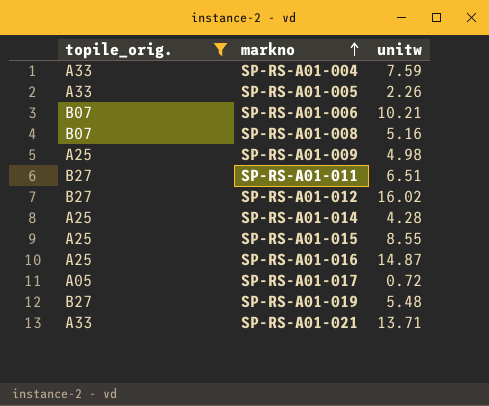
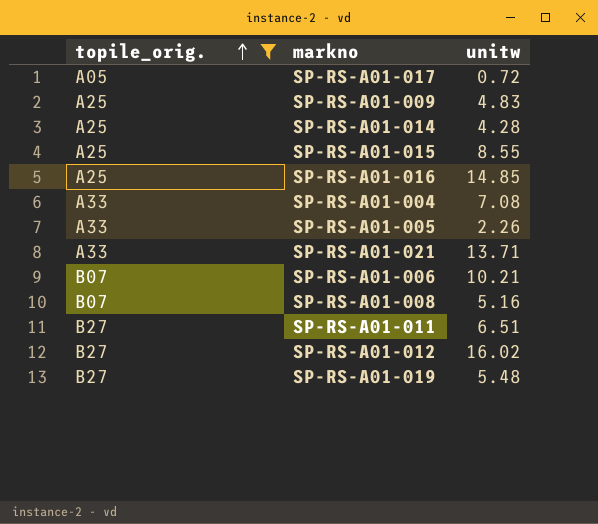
row order: markno ascending -> topile_orig. ascending
SP-RS-A01-009 | unitw: 4.98 -> 4.83
SP-RS-A01-016 | unitw: 14.87 -> 14.85
SP-RS-A01-004 | unitw: 7.59 -> 7.08

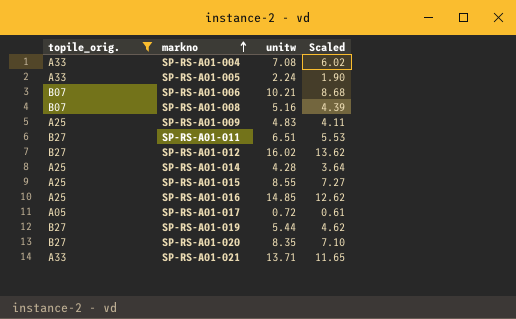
row order: topile_orig. ascending -> markno ascending
column Scaled | formula: none -> [unitw] * 0.85
SP-RS-A01-005 | unitw: 2.26 -> 2.24
SP-RS-A01-019 | unitw: 5.48 -> 5.44
row SP-RS-A01-020: none -> B27 | 8.35 | 7.10

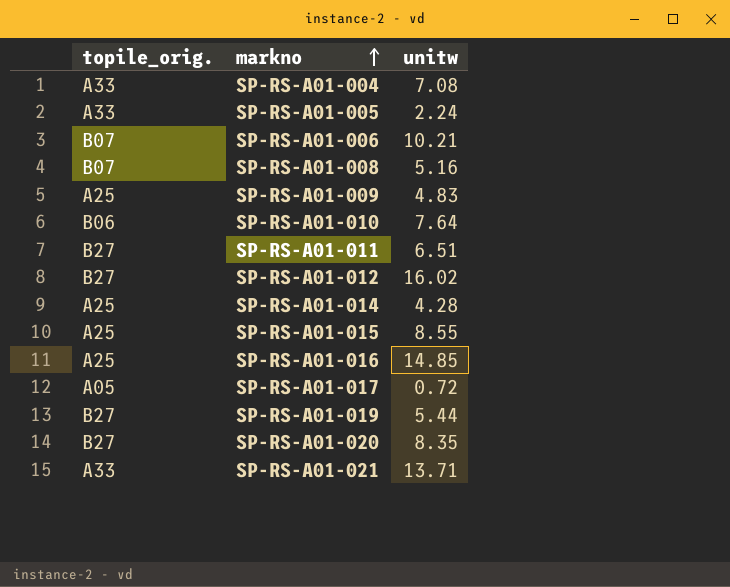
filter: topile_orig. != B06 -> none
column Scaled | formula: [unitw] * 0.85 -> none

